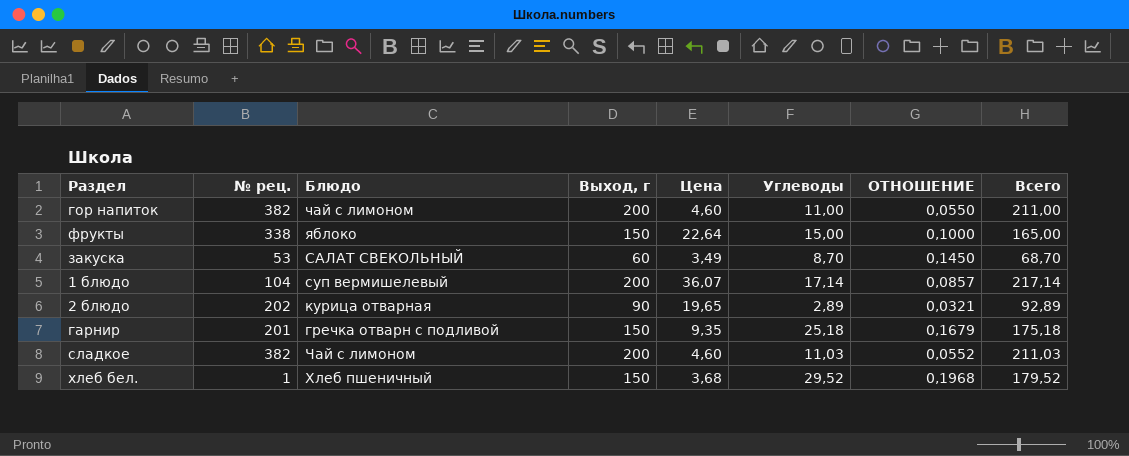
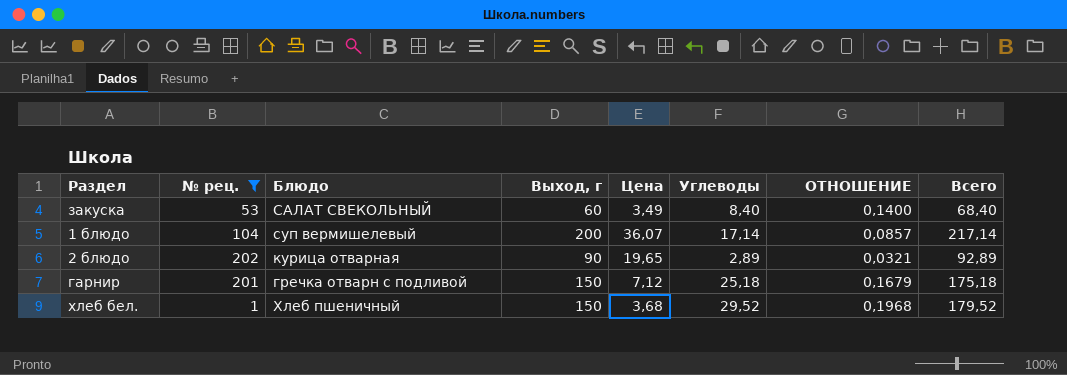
filter: none -> № рец. <= 202
закуска | Углеводы: 8,70 -> 8,40
закуска | ОТНОШЕНИЕ: 0,1450 -> 0,1400
закуска | Всего: 68,70 -> 68,40
гарнир | Цена: 9,35 -> 7,12

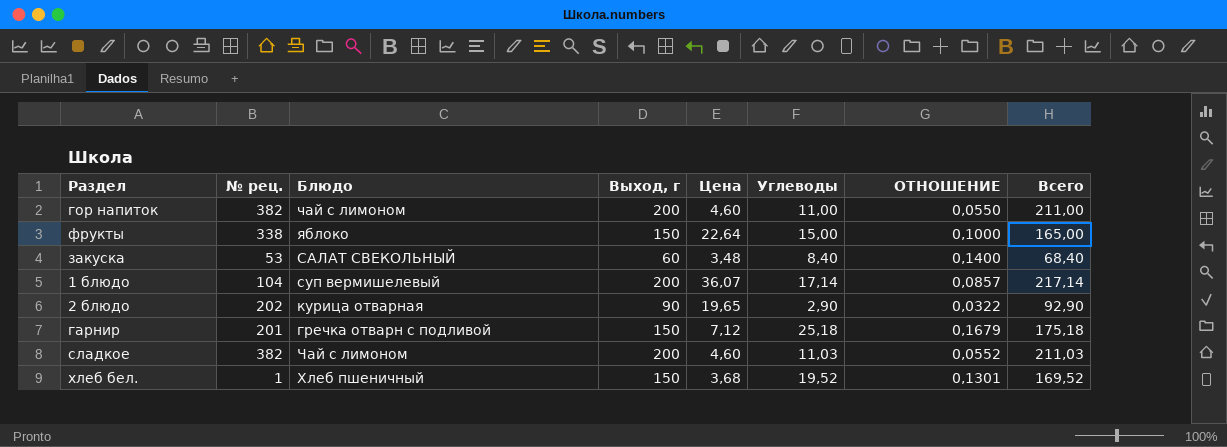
filter: № рец. <= 202 -> none
закуска | Цена: 3,49 -> 3,48
2 блюдо | Углеводы: 2,89 -> 2,90
2 блюдо | ОТНОШЕНИЕ: 0,0321 -> 0,0322
2 блюдо | Всего: 92,89 -> 92,90
хлеб бел. | Углеводы: 29,52 -> 19,52
хлеб бел. | ОТНОШЕНИЕ: 0,1968 -> 0,1301
хлеб бел. | Всего: 179,52 -> 169,52

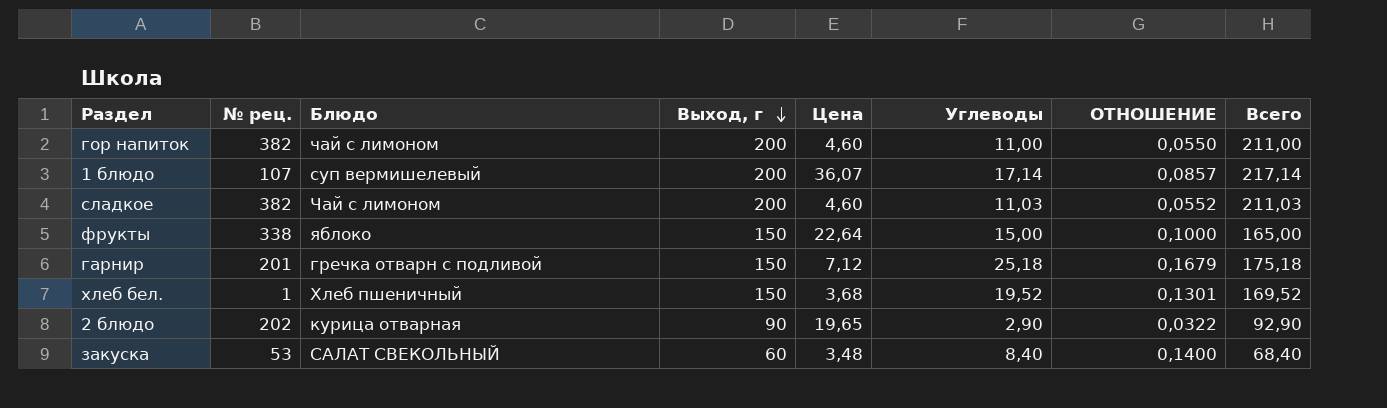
row order: none -> Выход, г descending
1 блюдо | № рец.: 104 -> 107

